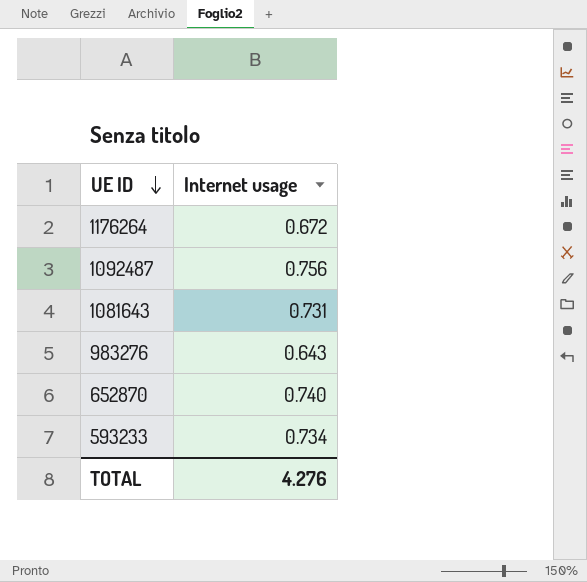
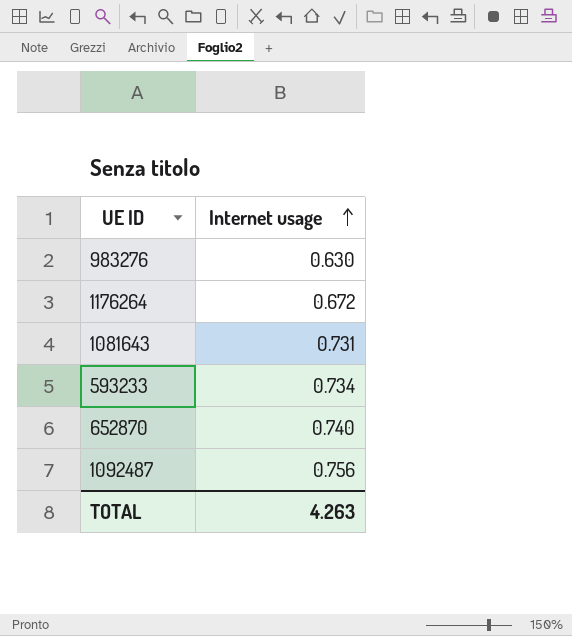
row order: UE ID descending -> Internet usage ascending
983276 | Internet usage: 0.643 -> 0.630
TOTAL | Internet usage: 4.276 -> 4.263

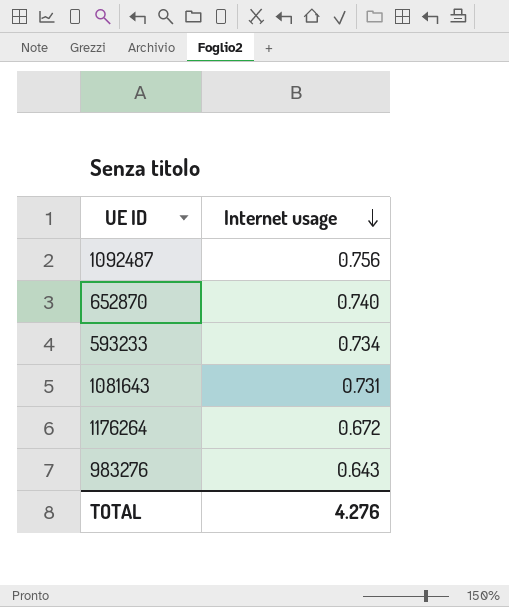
row order: Internet usage ascending -> Internet usage descending
983276 | Internet usage: 0.630 -> 0.643
TOTAL | Internet usage: 4.263 -> 4.276

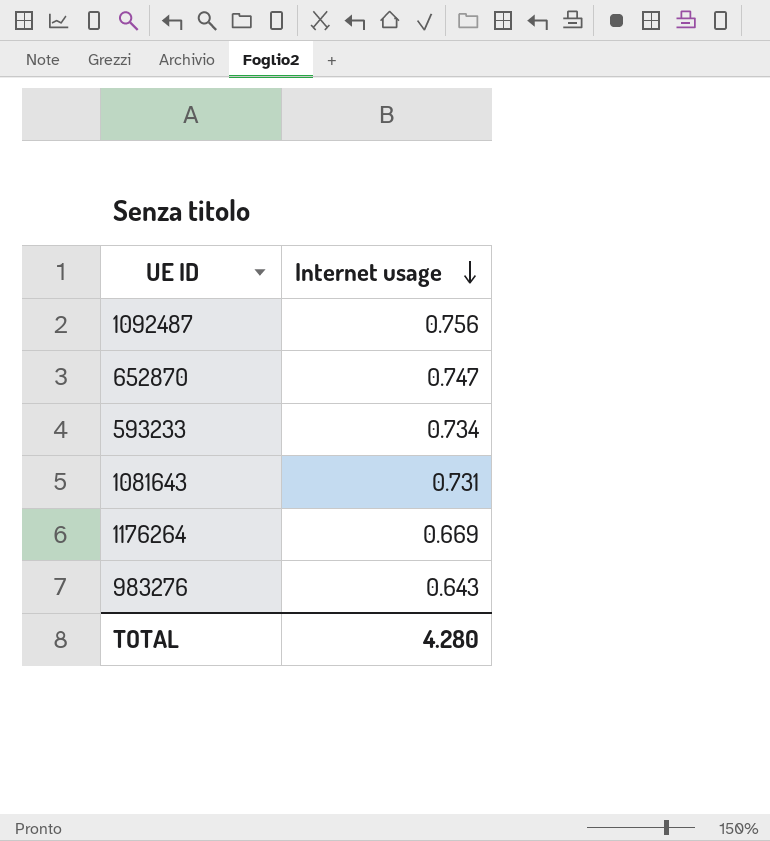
652870 | Internet usage: 0.740 -> 0.747
1176264 | Internet usage: 0.672 -> 0.669
TOTAL | Internet usage: 4.276 -> 4.280

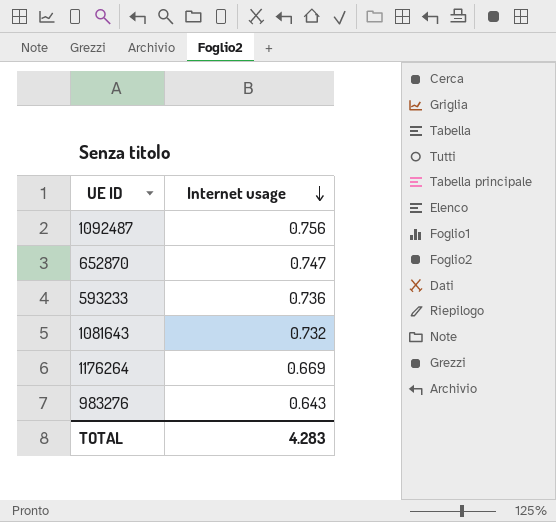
593233 | Internet usage: 0.734 -> 0.736
1081643 | Internet usage: 0.731 -> 0.732
TOTAL | Internet usage: 4.280 -> 4.283

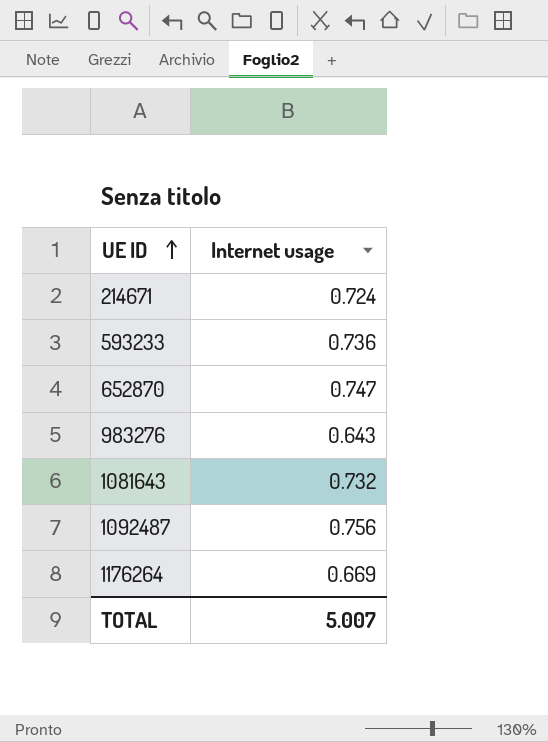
row order: Internet usage descending -> UE ID ascending
row 214671: none -> 0.724
TOTAL | Internet usage: 4.283 -> 5.007

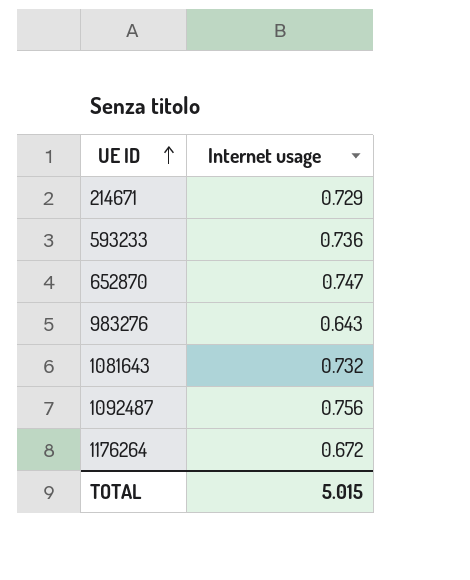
214671 | Internet usage: 0.724 -> 0.729
1176264 | Internet usage: 0.669 -> 0.672
TOTAL | Internet usage: 5.007 -> 5.015

